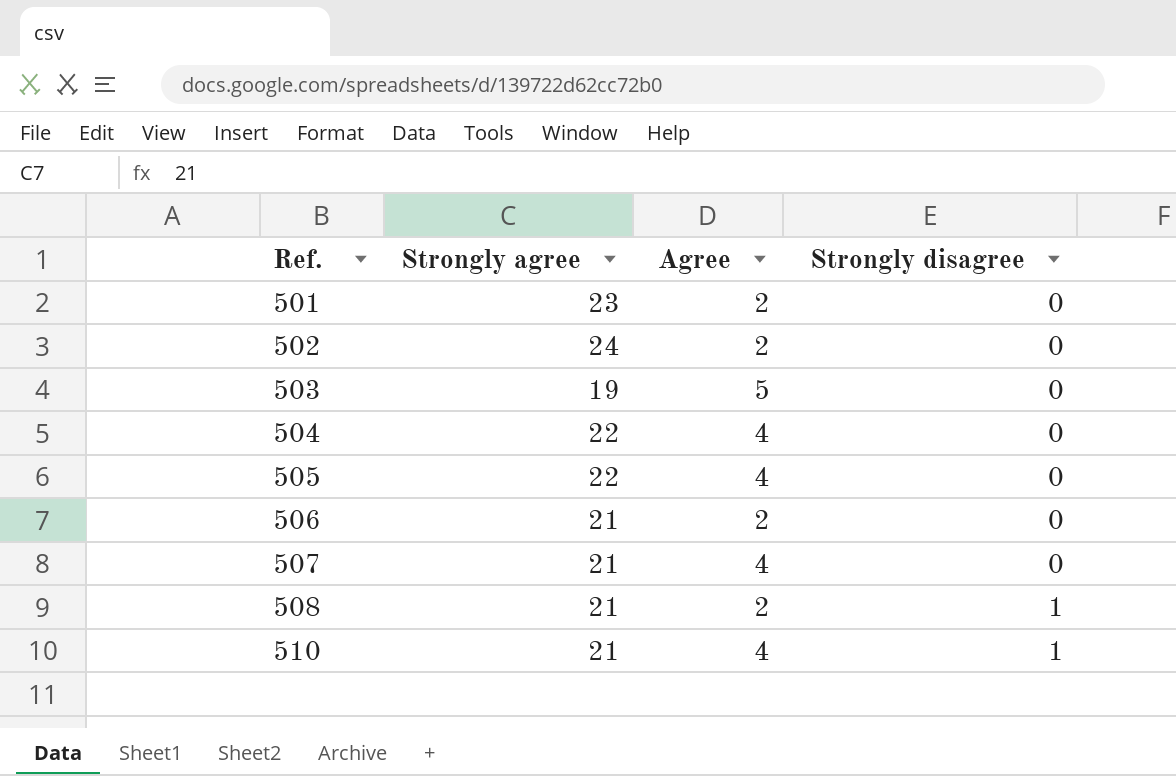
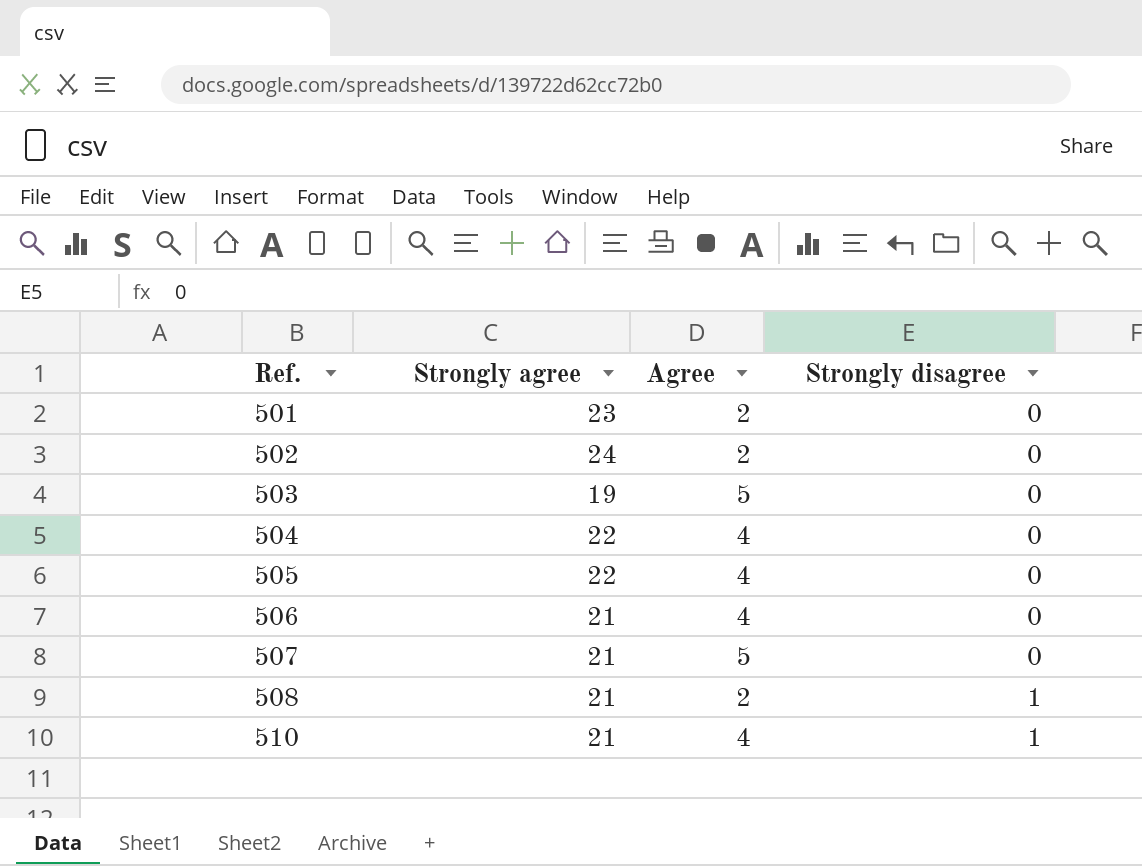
506 | Agree: 2 -> 4
507 | Agree: 4 -> 5

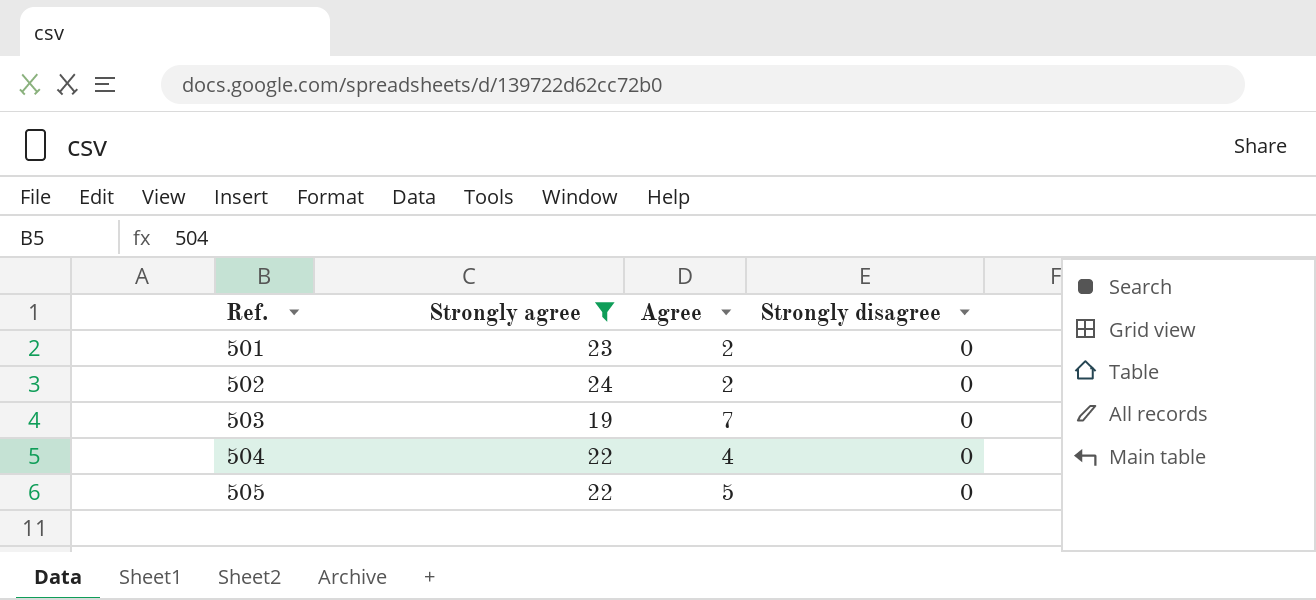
filter: none -> Strongly agree != 21
503 | Agree: 5 -> 7
505 | Agree: 4 -> 5

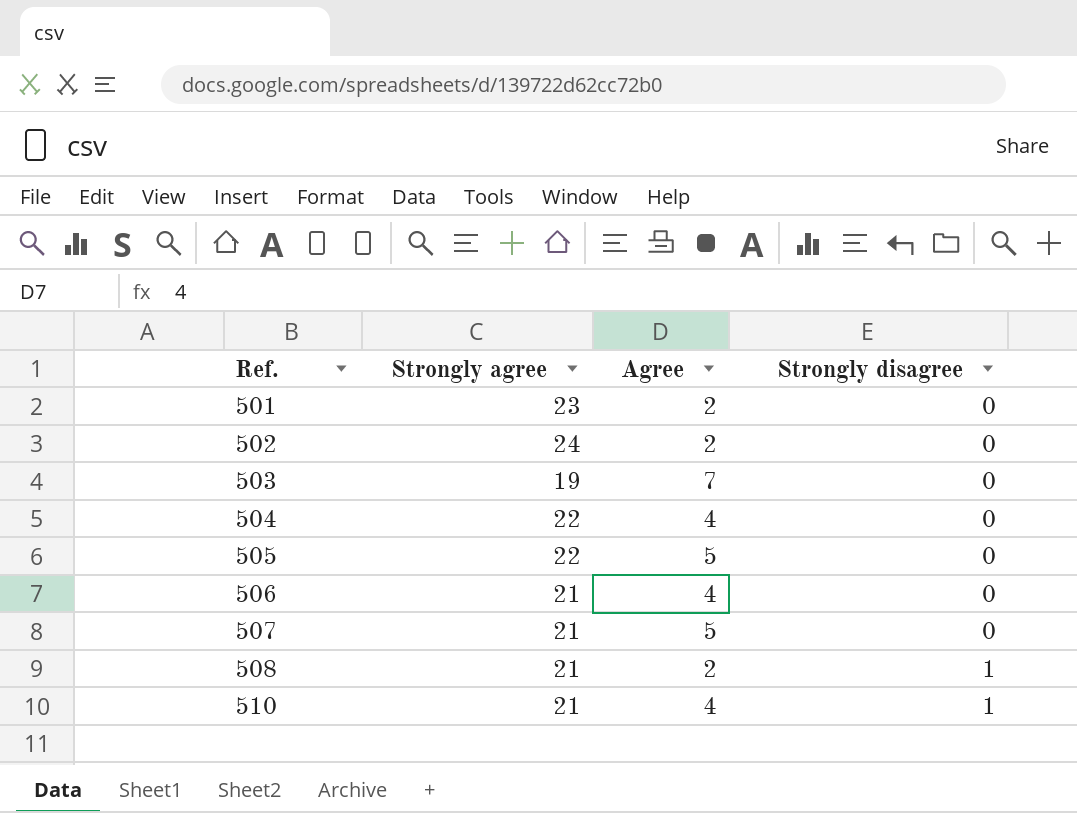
filter: Strongly agree != 21 -> none

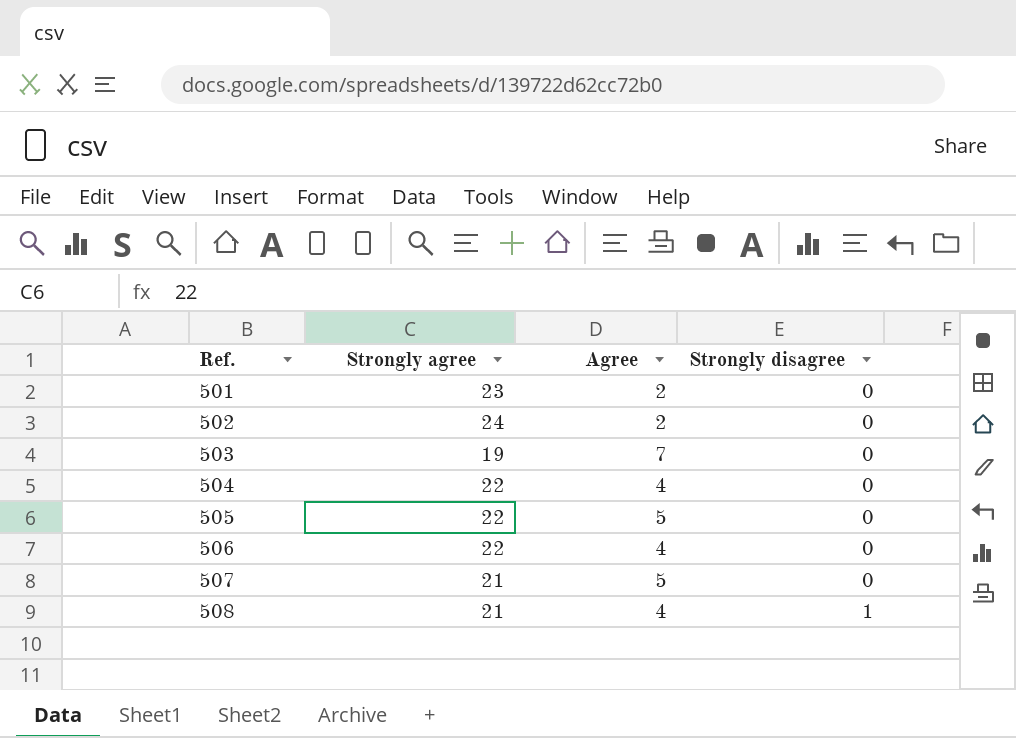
row 510: 21 | 4 | 1 -> none
506 | Strongly agree: 21 -> 22
508 | Agree: 2 -> 4

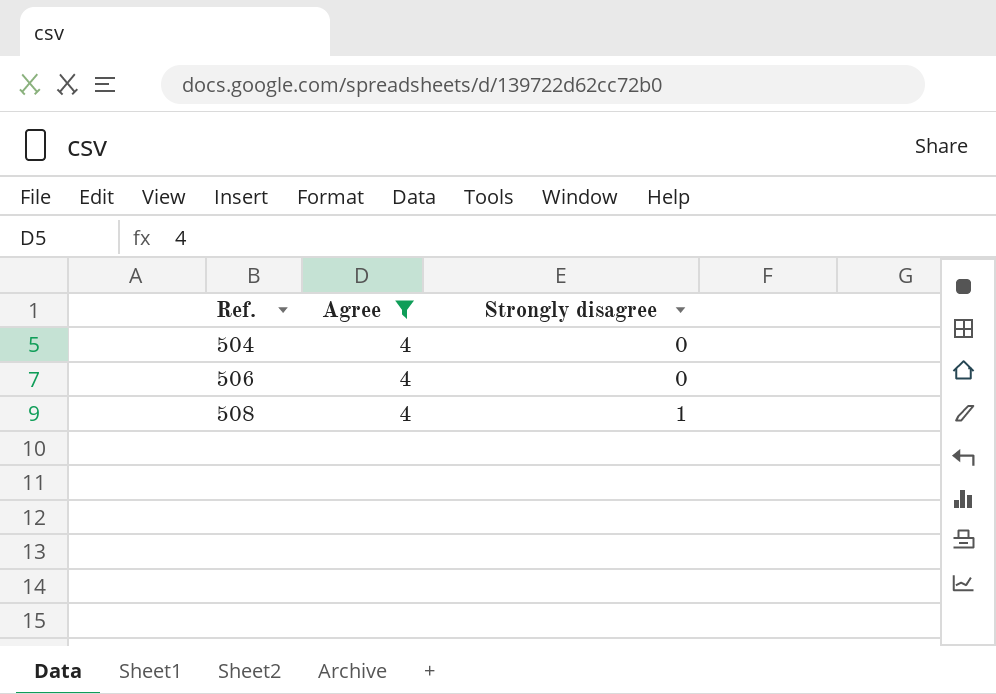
filter: none -> Agree = 4
column Strongly agree | position: 2 -> none

